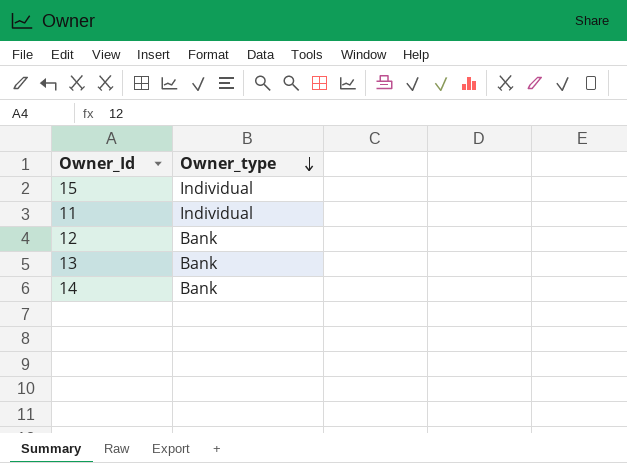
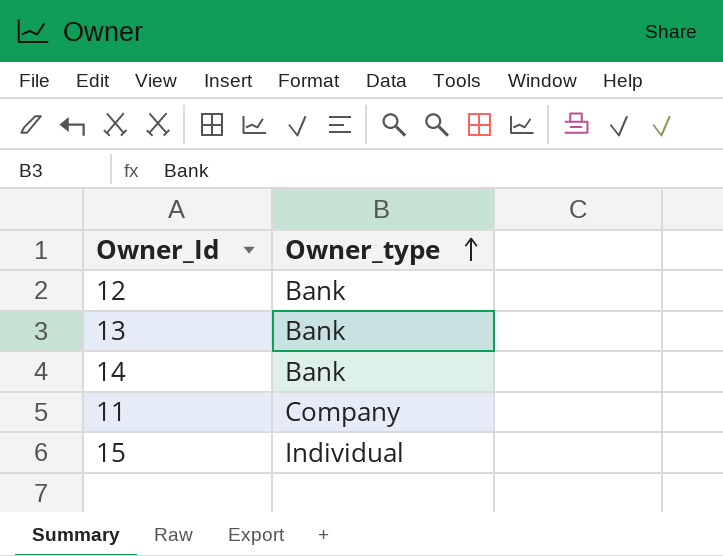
row order: Owner_type descending -> Owner_type ascending
11 | Owner_type: Individual -> Company

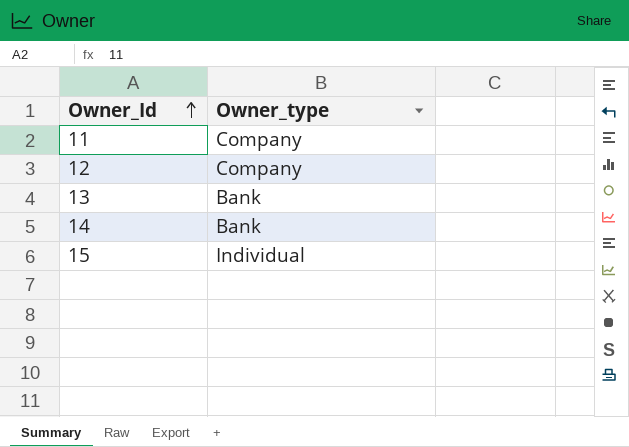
row order: Owner_type ascending -> Owner_Id ascending
12 | Owner_type: Bank -> Company

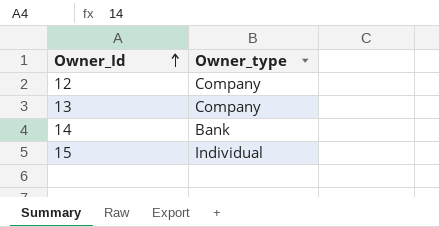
row 11: Company -> none
13 | Owner_type: Bank -> Company

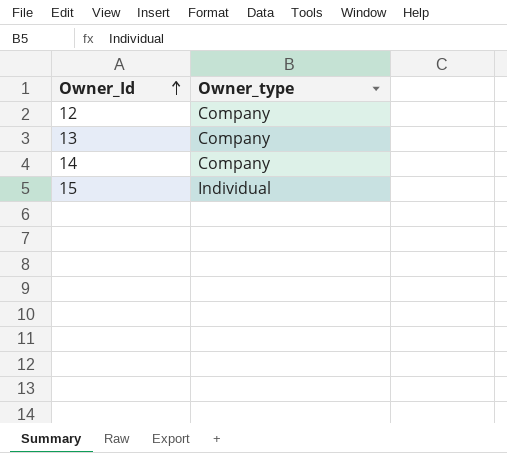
14 | Owner_type: Bank -> Company

